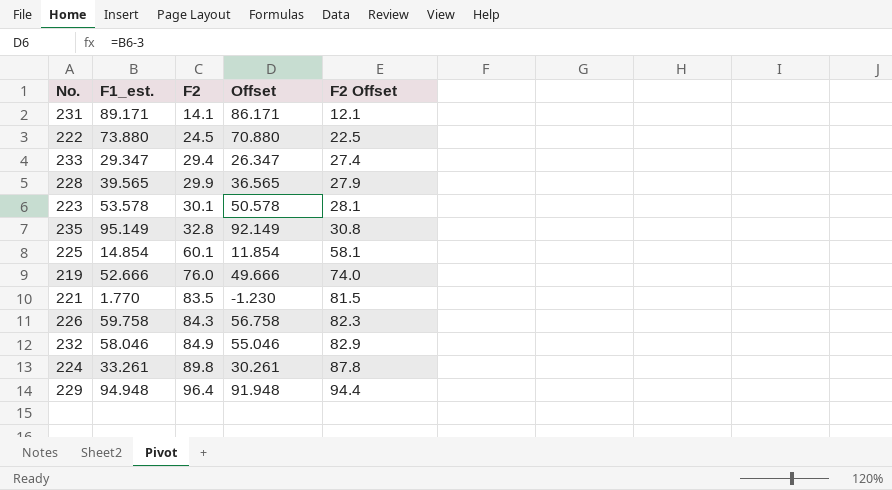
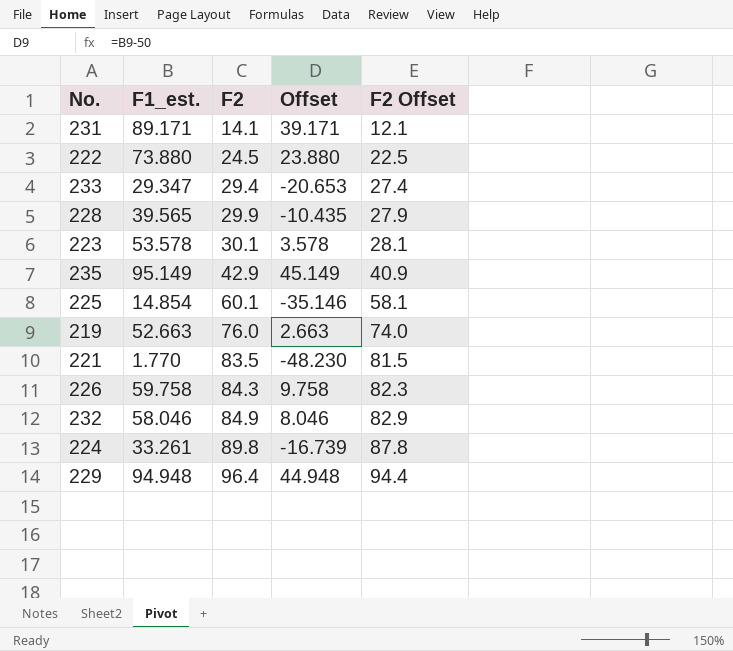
column Offset | formula: [F1_est.] - 3 -> [F1_est.] - 50
235 | F2: 32.8 -> 42.9
235 | F2 Offset: 30.8 -> 40.9
219 | F1_est.: 52.666 -> 52.663

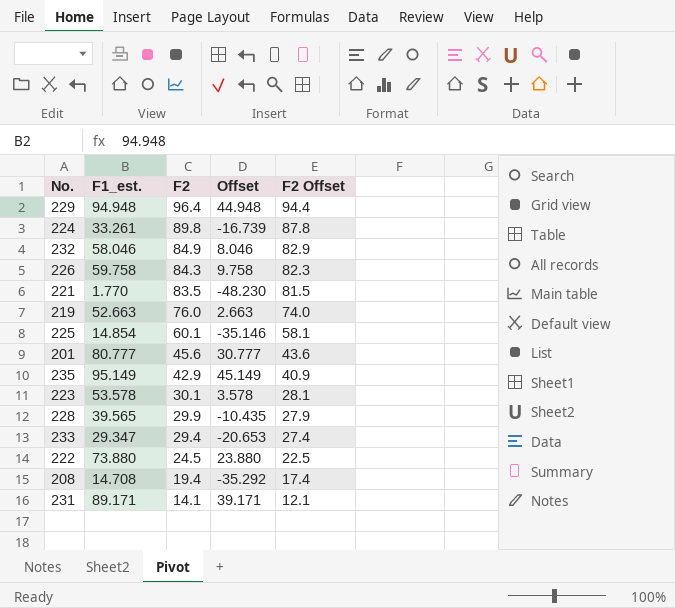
row order: F2 ascending -> F2 descending
row 201: none -> 80.777 | 45.6 | 30.777 | 43.6
row 208: none -> 14.708 | 19.4 | -35.292 | 17.4

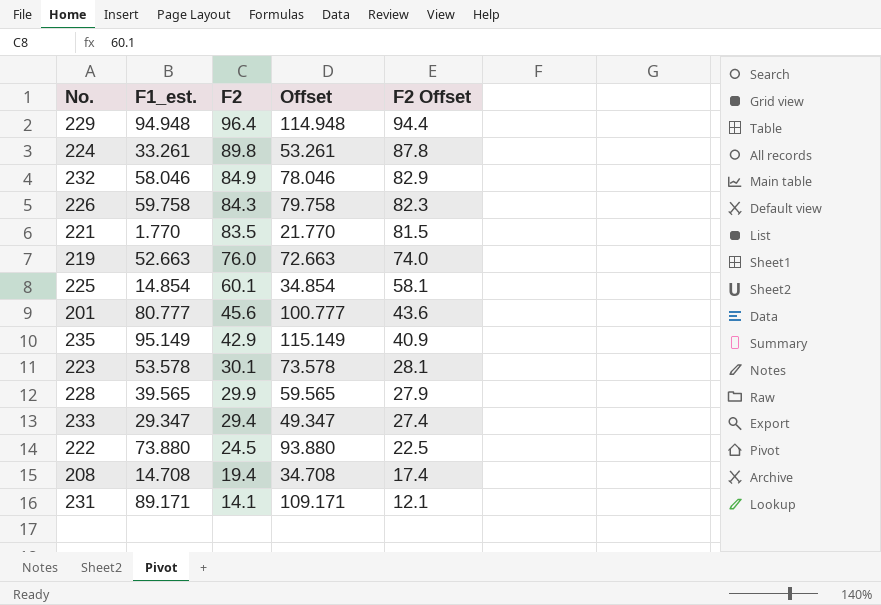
column Offset | formula: [F1_est.] - 50 -> [F1_est.] + 20

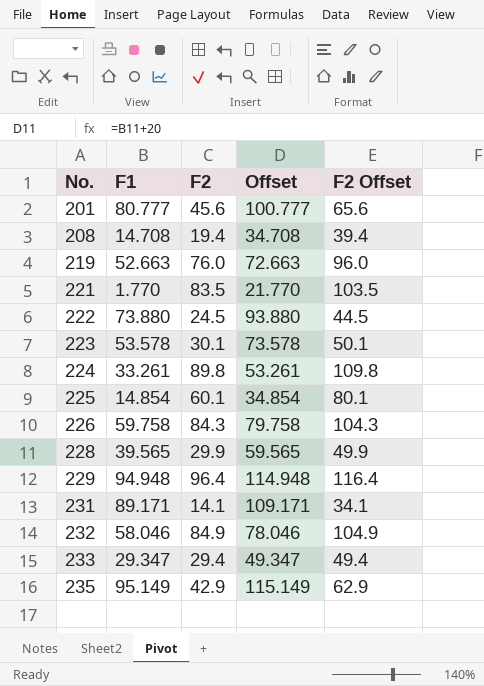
row order: F2 descending -> No. ascending
column name: F1_est. -> F1
column F2 Offset | formula: [F2] - 2 -> [F2] + 20

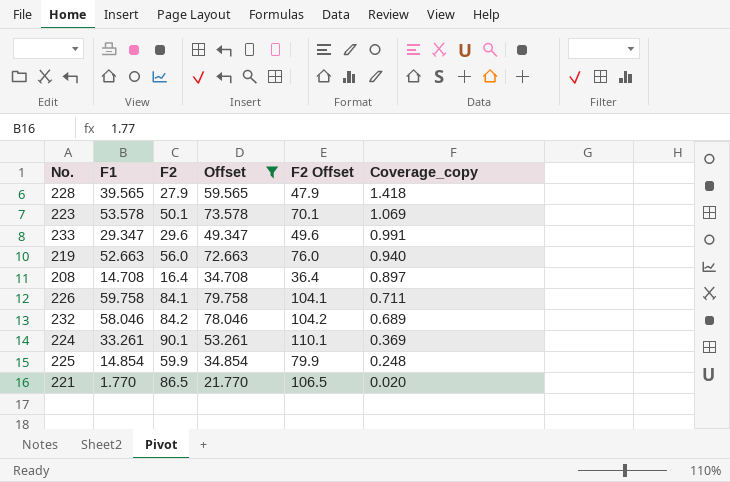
filter: none -> Offset <= 79.758
row order: No. ascending -> Coverage_copy descending
column Coverage_copy | formula: none -> [F1] / [F2]
228 | F2: 29.9 -> 27.9
228 | F2 Offset: 49.9 -> 47.9
223 | F2: 30.1 -> 50.1
223 | F2 Offset: 50.1 -> 70.1
233 | F2: 29.4 -> 29.6
233 | F2 Offset: 49.4 -> 49.6
219 | F2: 76.0 -> 56.0
219 | F2 Offset: 96.0 -> 76.0
208 | F2: 19.4 -> 16.4
208 | F2 Offset: 39.4 -> 36.4
226 | F2: 84.3 -> 84.1
226 | F2 Offset: 104.3 -> 104.1
232 | F2: 84.9 -> 84.2
232 | F2 Offset: 104.9 -> 104.2
224 | F2: 89.8 -> 90.1
224 | F2 Offset: 109.8 -> 110.1
225 | F2: 60.1 -> 59.9
225 | F2 Offset: 80.1 -> 79.9
221 | F2: 83.5 -> 86.5
221 | F2 Offset: 103.5 -> 106.5

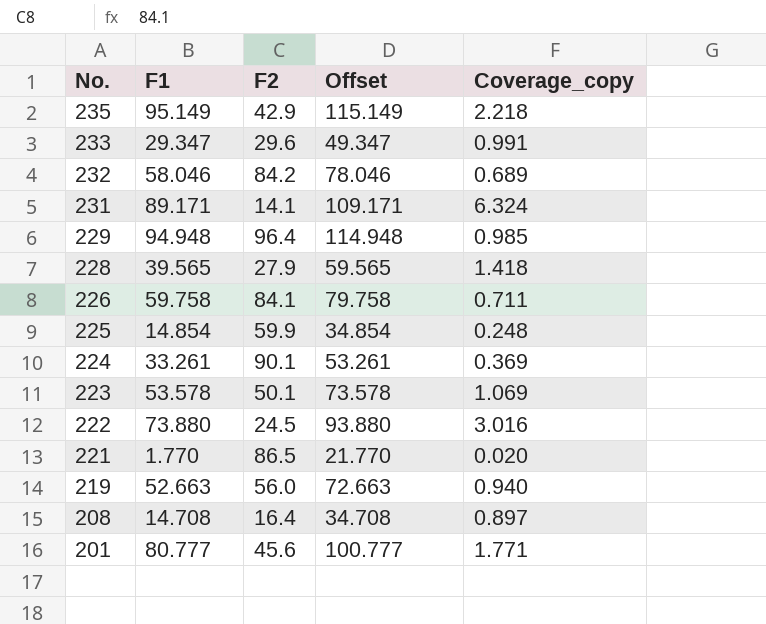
filter: Offset <= 79.758 -> none
row order: Coverage_copy descending -> No. descending
column F2 Offset | formula: [F2] + 20 -> none

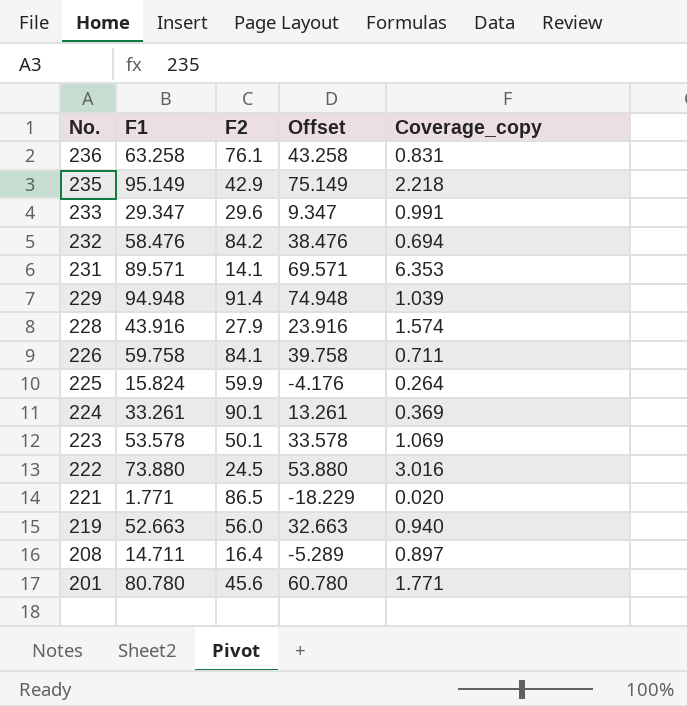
column Offset | formula: [F1] + 20 -> [F1] - 20
row 236: none -> 63.258 | 76.1 | 43.258 | 0.831
232 | F1: 58.046 -> 58.476
232 | Coverage_copy: 0.689 -> 0.694
231 | F1: 89.171 -> 89.571
231 | Coverage_copy: 6.324 -> 6.353
229 | F2: 96.4 -> 91.4
229 | Coverage_copy: 0.985 -> 1.039
228 | F1: 39.565 -> 43.916
228 | Coverage_copy: 1.418 -> 1.574
225 | F1: 14.854 -> 15.824
225 | Coverage_copy: 0.248 -> 0.264
221 | F1: 1.770 -> 1.771
208 | F1: 14.708 -> 14.711
201 | F1: 80.777 -> 80.780

